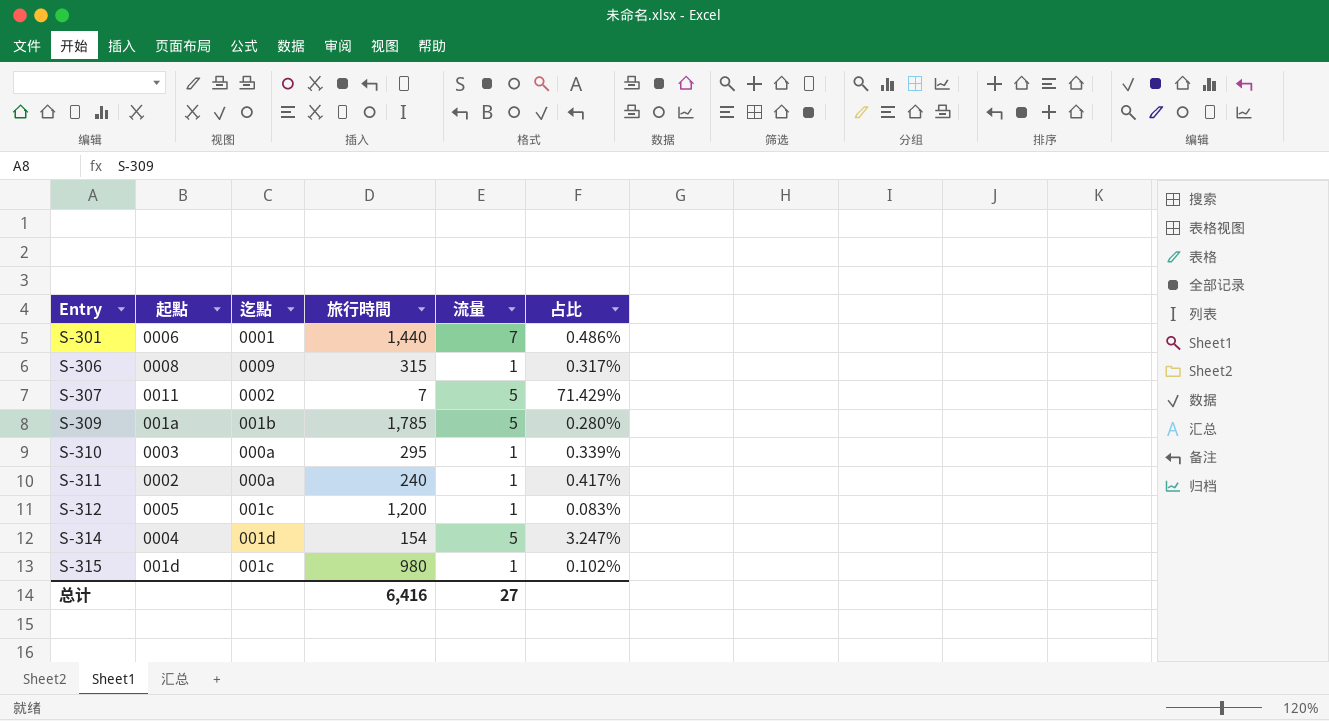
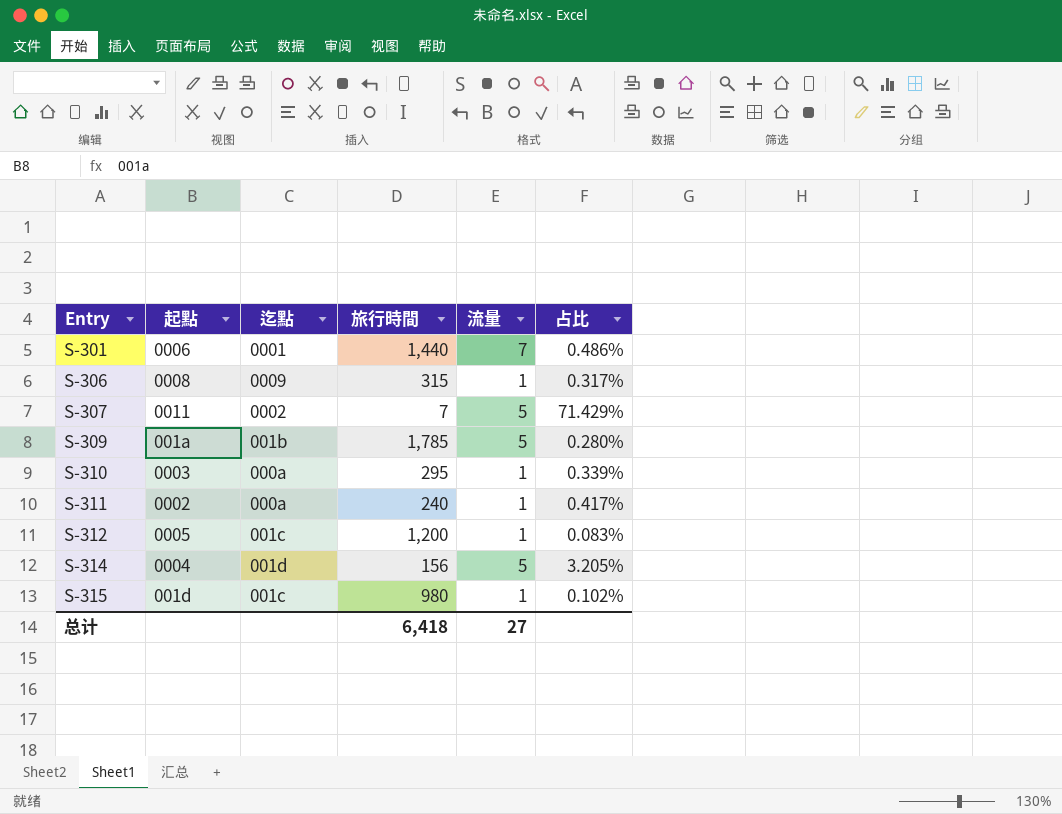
S-314 | 旅行時間: 154 -> 156
S-314 | 占比: 3.247% -> 3.205%
总计 | 旅行時間: 6,416 -> 6,418

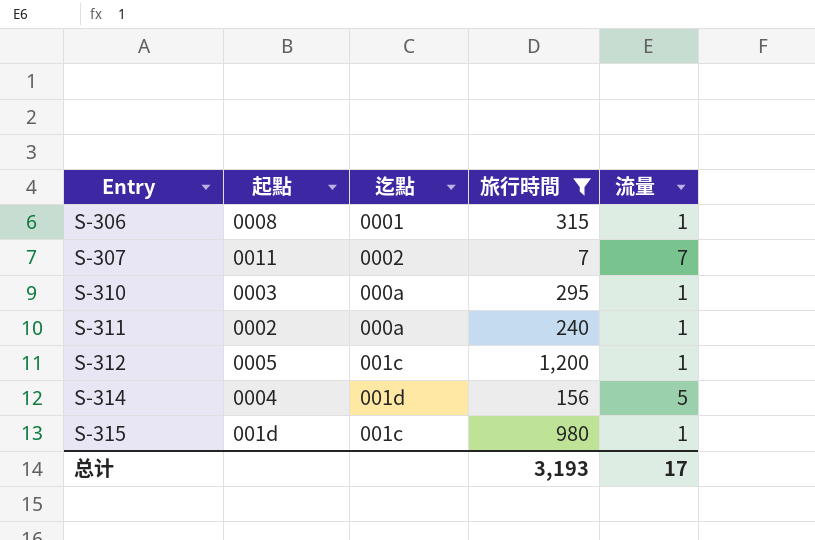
filter: none -> 旅行時間 <= 1,200
column 占比 | formula: [流量] / [旅行時間] -> none
S-306 | 迄點: 0009 -> 0001
S-307 | 流量: 5 -> 7
总计 | 旅行時間: 6,418 -> 3,193
总计 | 流量: 27 -> 17

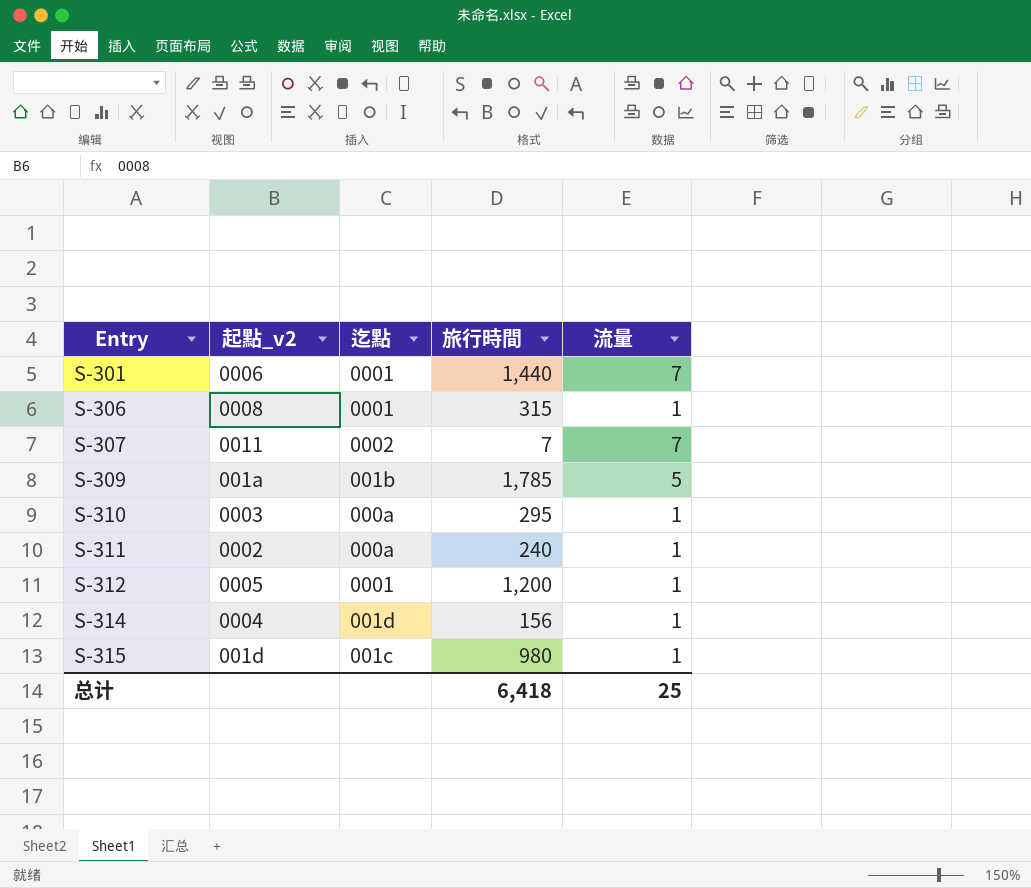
filter: 旅行時間 <= 1,200 -> none
column name: 起點 -> 起點_v2
S-312 | 迄點: 001c -> 0001
S-314 | 流量: 5 -> 1
总计 | 旅行時間: 3,193 -> 6,418
总计 | 流量: 17 -> 25

